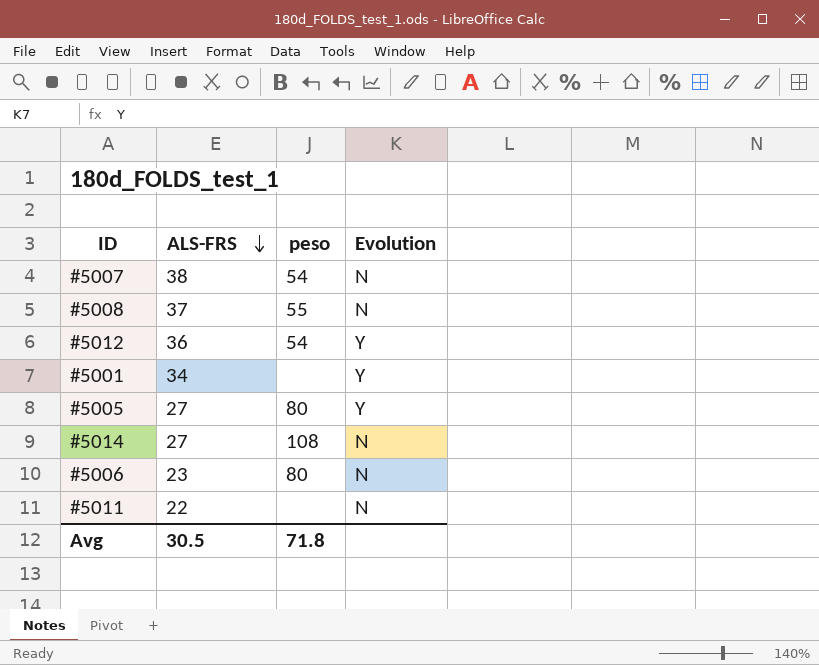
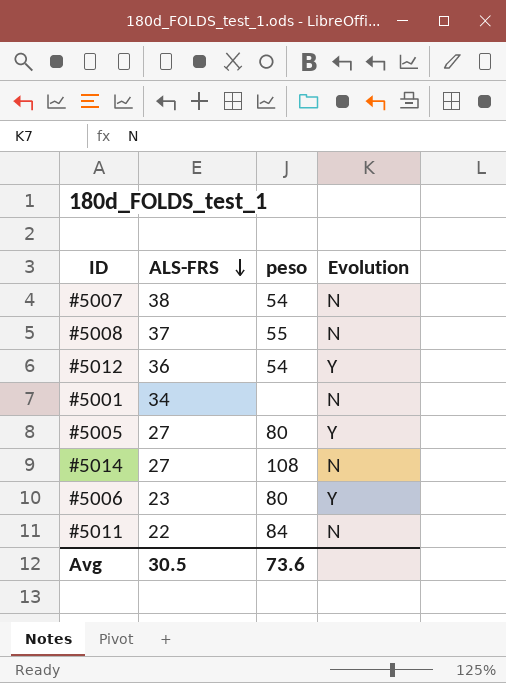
#5001 | Evolution: Y -> N
#5006 | Evolution: N -> Y
#5011 | peso: none -> 84
Avg | peso: 71.8 -> 73.6

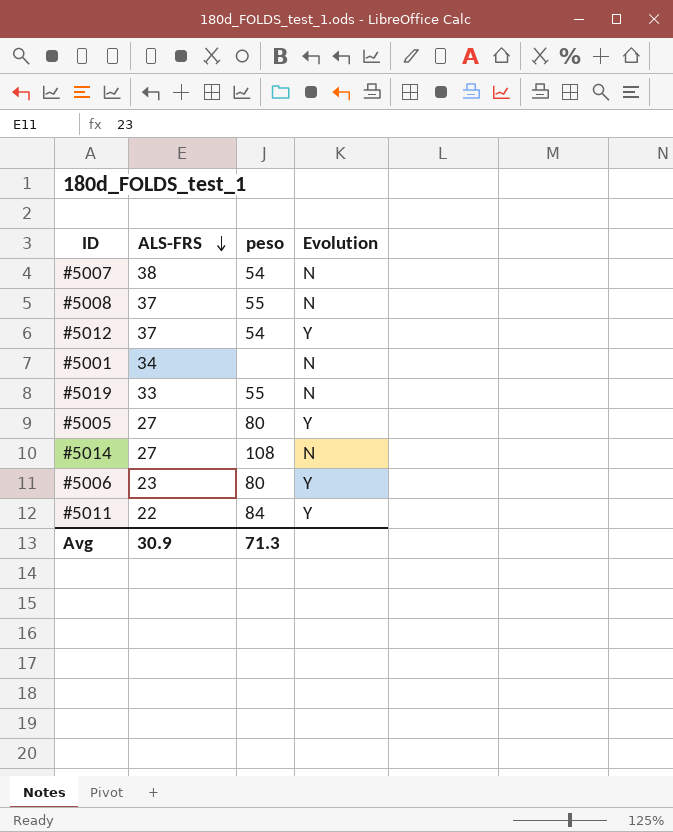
#5012 | ALS-FRS: 36 -> 37
row #5019: none -> 33 | 55 | N
#5011 | Evolution: N -> Y
Avg | ALS-FRS: 30.5 -> 30.9
Avg | peso: 73.6 -> 71.3

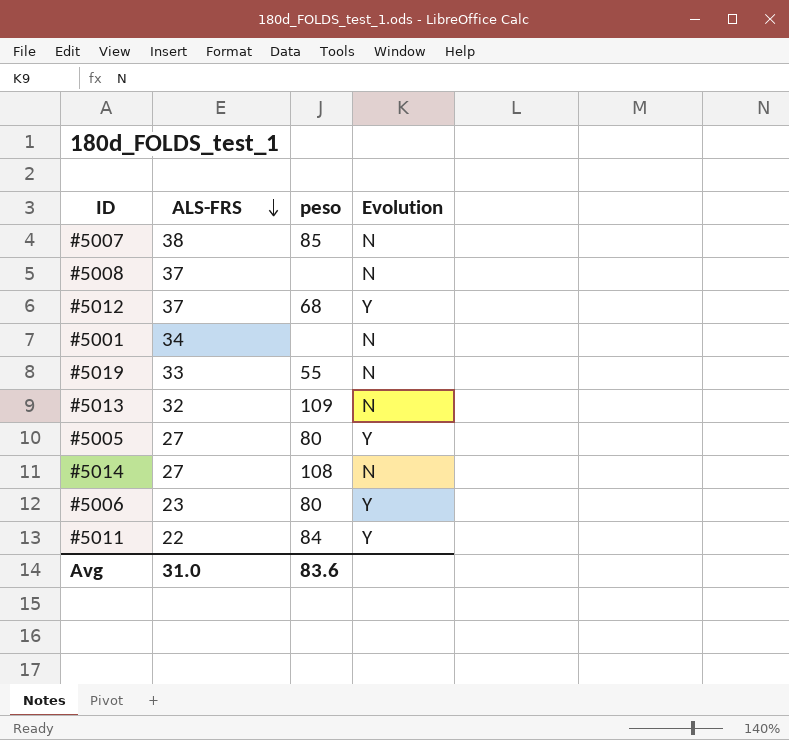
#5007 | peso: 54 -> 85
#5008 | peso: 55 -> none
#5012 | peso: 54 -> 68
row #5013: none -> 32 | 109 | N
Avg | ALS-FRS: 30.9 -> 31.0
Avg | peso: 71.3 -> 83.6

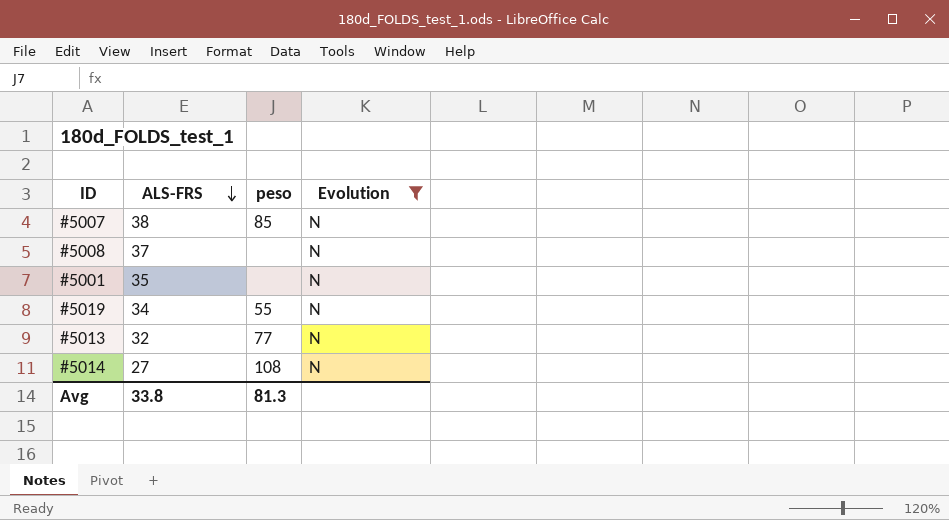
filter: none -> Evolution = N
#5001 | ALS-FRS: 34 -> 35
#5019 | ALS-FRS: 33 -> 34
#5013 | peso: 109 -> 77
Avg | ALS-FRS: 31.0 -> 33.8
Avg | peso: 83.6 -> 81.3

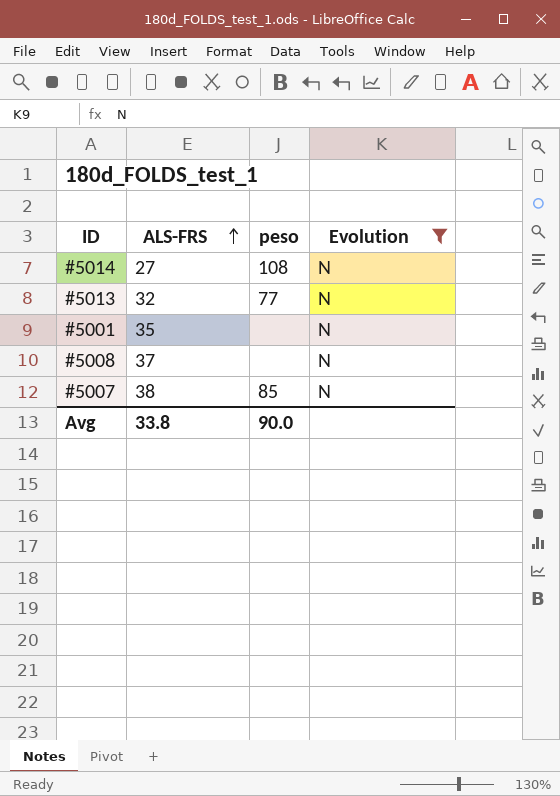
row order: ALS-FRS descending -> ALS-FRS ascending
row #5019: 34 | 55 | N -> none
Avg | peso: 81.3 -> 90.0

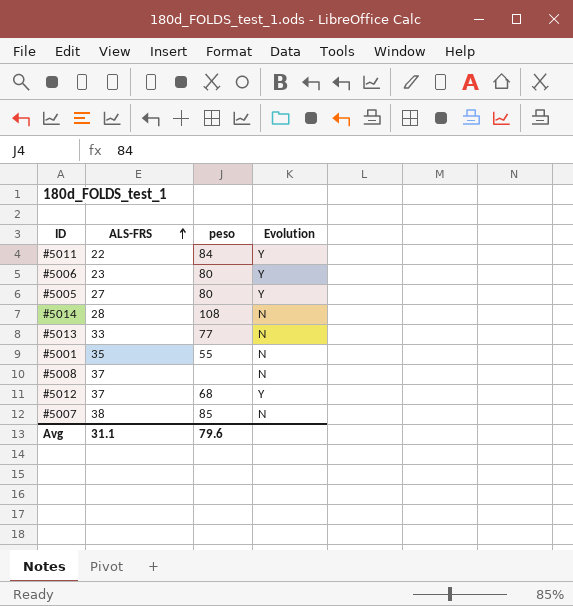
filter: Evolution = N -> none
#5014 | ALS-FRS: 27 -> 28
#5013 | ALS-FRS: 32 -> 33
#5001 | peso: none -> 55
Avg | ALS-FRS: 33.8 -> 31.1
Avg | peso: 90.0 -> 79.6

